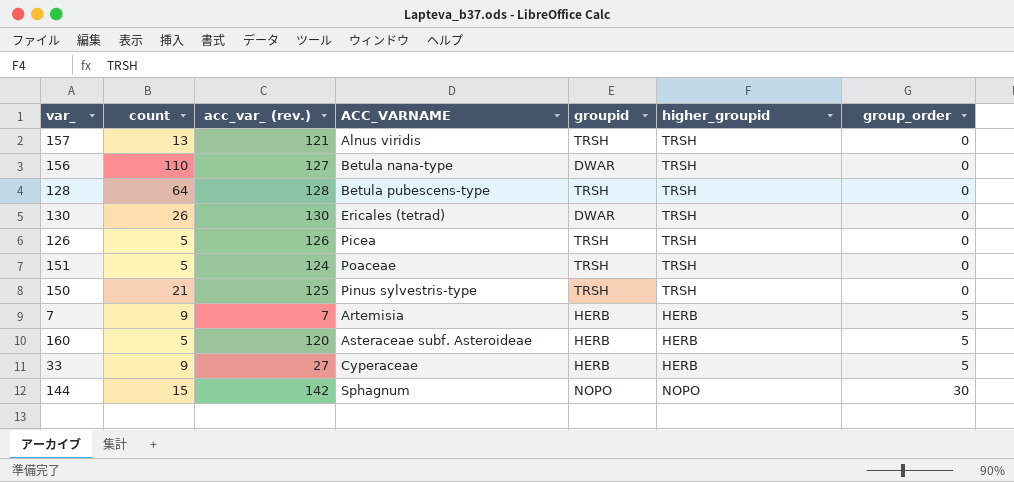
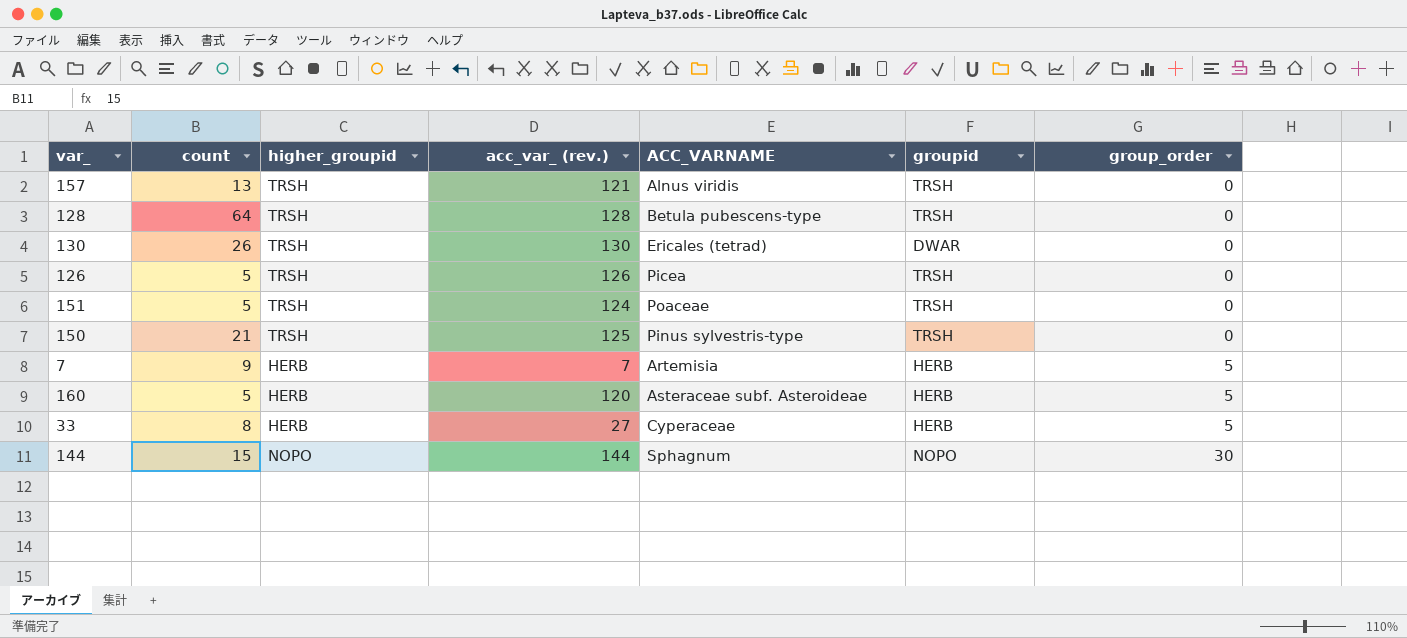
column higher_groupid | position: 6 -> 3
row 156: 110 | 127 | Betula nana-type | DWAR | TRSH | 0 -> none
33 | count: 9 -> 8
144 | acc_var_ (rev.): 142 -> 144

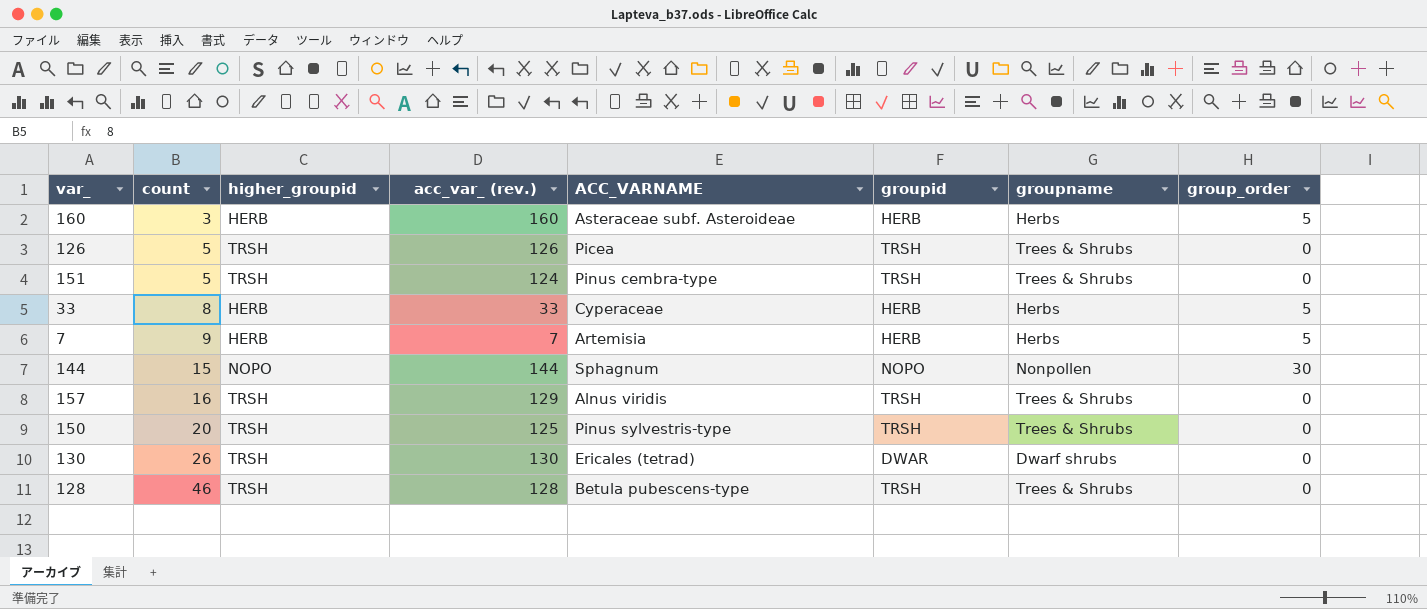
row order: group_order ascending -> count ascending
column groupname | position: none -> 7
160 | count: 5 -> 3
160 | acc_var_ (rev.): 120 -> 160
151 | ACC_VARNAME: Poaceae -> Pinus cembra-type
33 | acc_var_ (rev.): 27 -> 33
157 | count: 13 -> 16
157 | acc_var_ (rev.): 121 -> 129
150 | count: 21 -> 20
128 | count: 64 -> 46

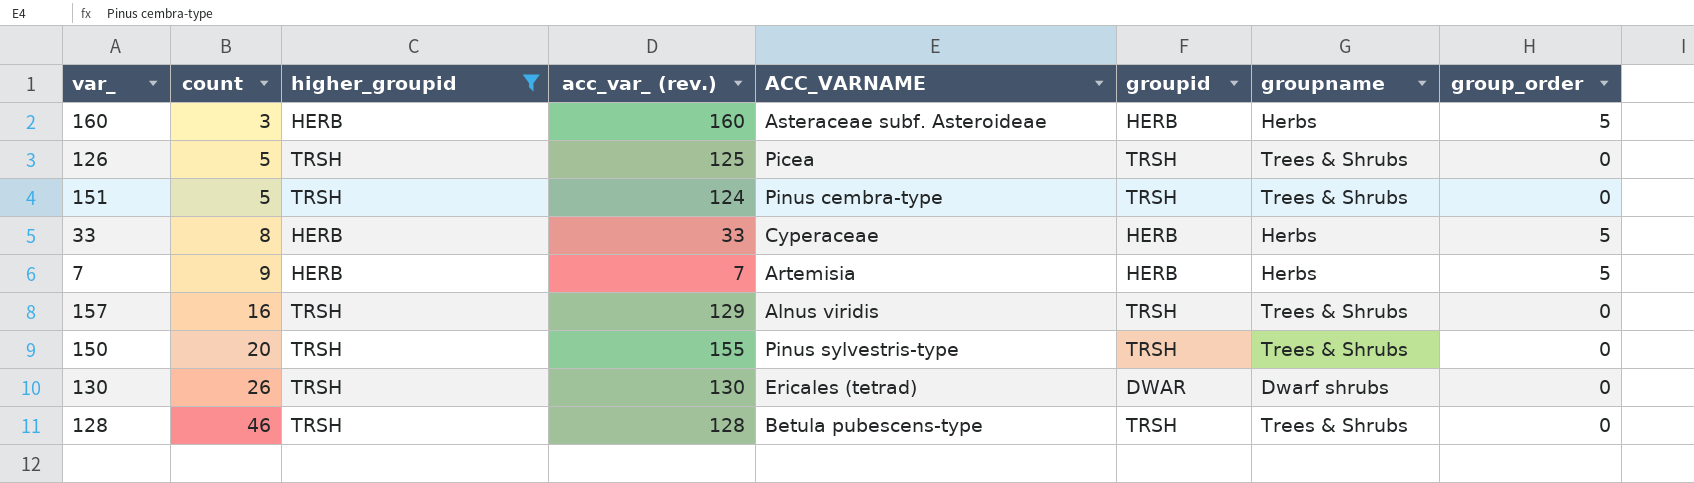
filter: none -> higher_groupid != NOPO
126 | acc_var_ (rev.): 126 -> 125
150 | acc_var_ (rev.): 125 -> 155

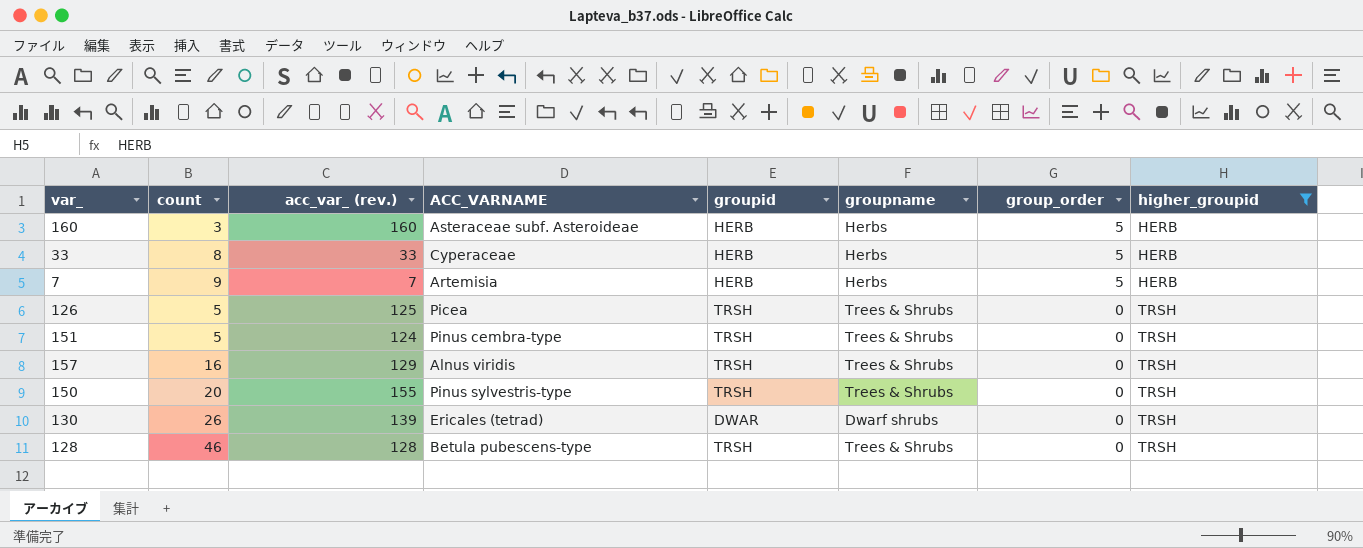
row order: count ascending -> group_order descending
column higher_groupid | position: 3 -> 8
130 | acc_var_ (rev.): 130 -> 139

